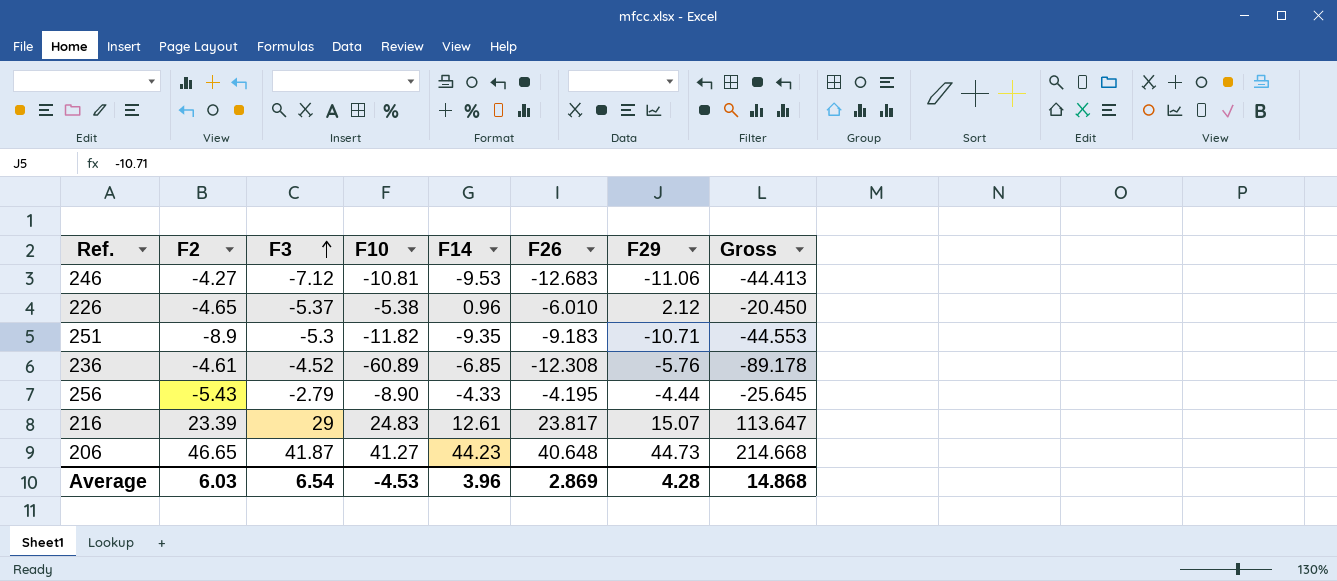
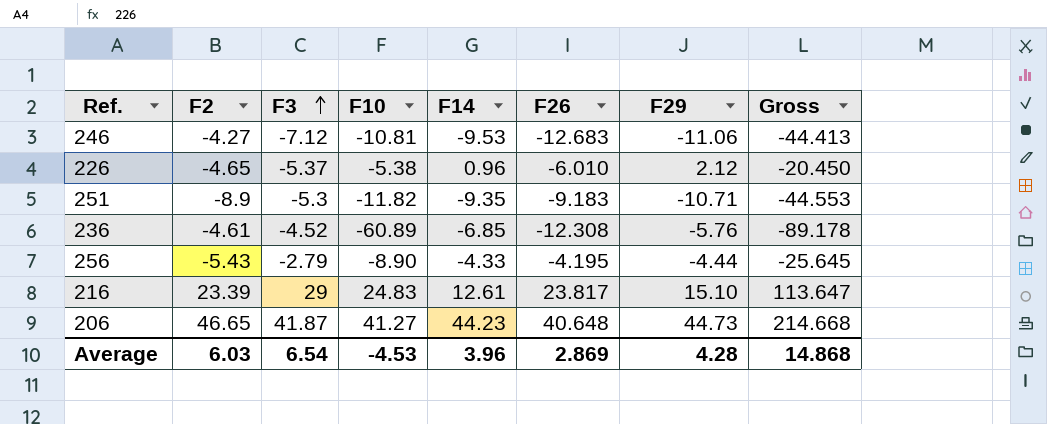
216 | F29: 15.07 -> 15.10

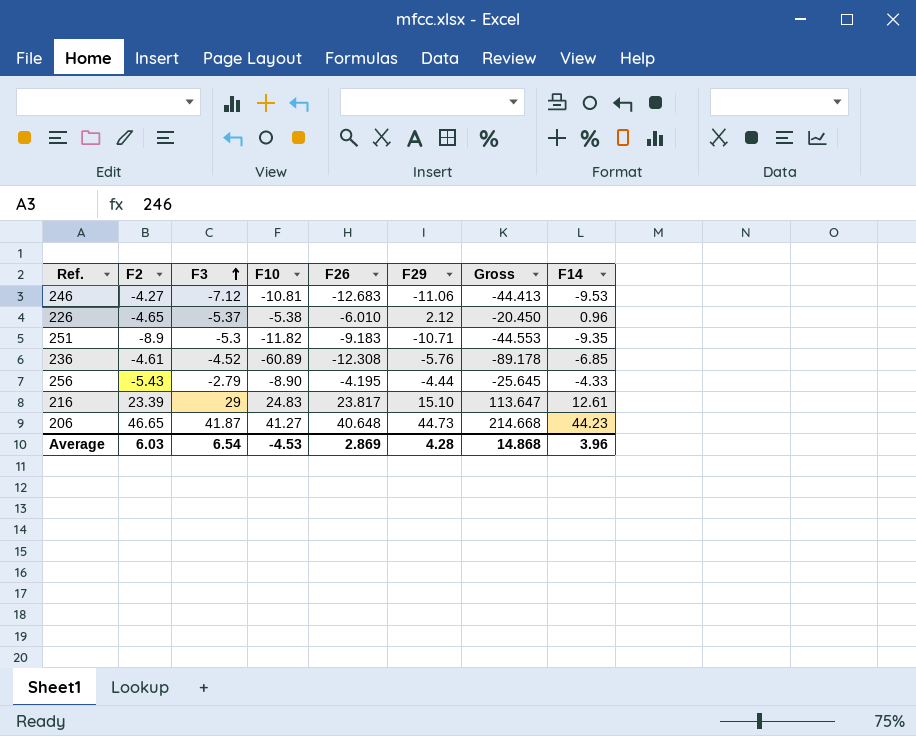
column F14 | position: 5 -> 8

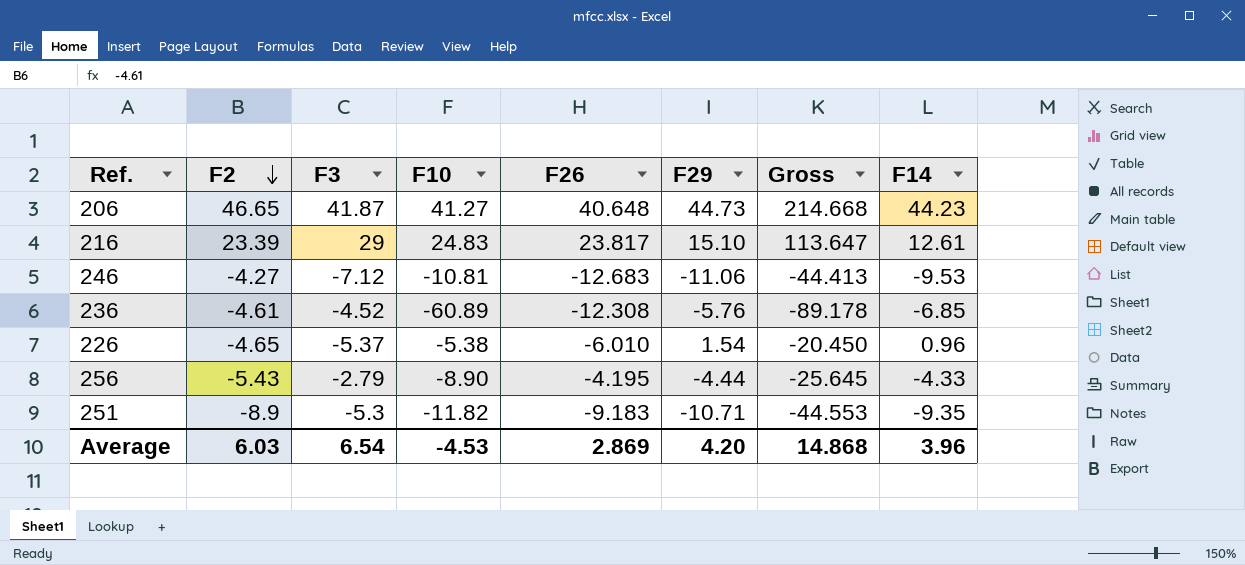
row order: F3 ascending -> F2 descending
226 | F29: 2.12 -> 1.54
Average | F29: 4.28 -> 4.20

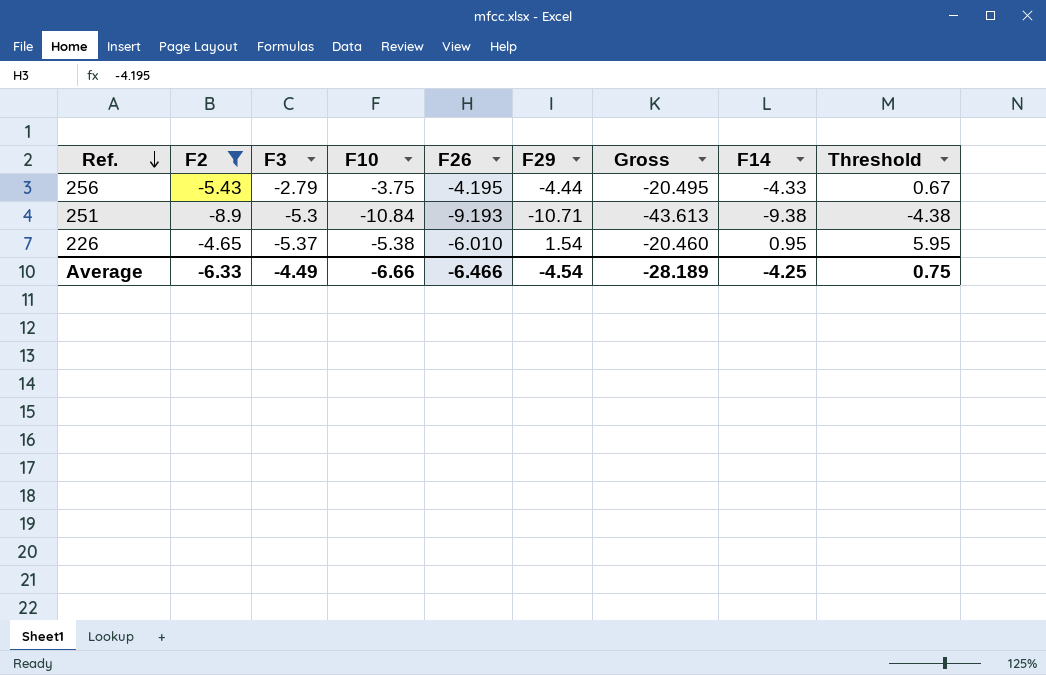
filter: none -> F2 <= -4.65
row order: F2 descending -> Ref. descending
column Threshold | formula: none -> [F14] + 5
256 | F10: -8.90 -> -3.75
256 | Gross: -25.645 -> -20.495
251 | F10: -11.82 -> -10.84
251 | F26: -9.183 -> -9.193
251 | Gross: -44.553 -> -43.613
251 | F14: -9.35 -> -9.38
226 | Gross: -20.450 -> -20.460
226 | F14: 0.96 -> 0.95
Average | F2: 6.03 -> -6.33
Average | F3: 6.54 -> -4.49
Average | F10: -4.53 -> -6.66
Average | F26: 2.869 -> -6.466
Average | F29: 4.20 -> -4.54
Average | Gross: 14.868 -> -28.189
Average | F14: 3.96 -> -4.25

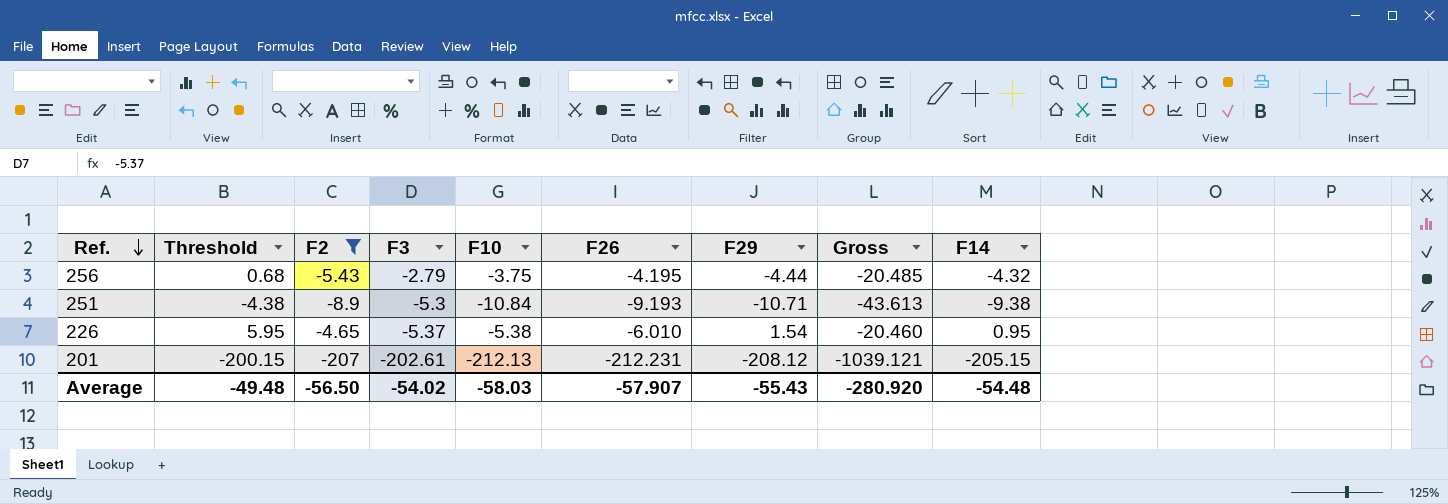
column Threshold | position: 9 -> 2
256 | Threshold: 0.67 -> 0.68
256 | Gross: -20.495 -> -20.485
256 | F14: -4.33 -> -4.32
row 201: none -> -200.15 | -207 | -202.61 | -212.13 | -212.231 | -208.12 | -1039.121 | -205.15
Average | Threshold: 0.75 -> -49.48
Average | F2: -6.33 -> -56.50
Average | F3: -4.49 -> -54.02
Average | F10: -6.66 -> -58.03
Average | F26: -6.466 -> -57.907
Average | F29: -4.54 -> -55.43
Average | Gross: -28.189 -> -280.920
Average | F14: -4.25 -> -54.48

